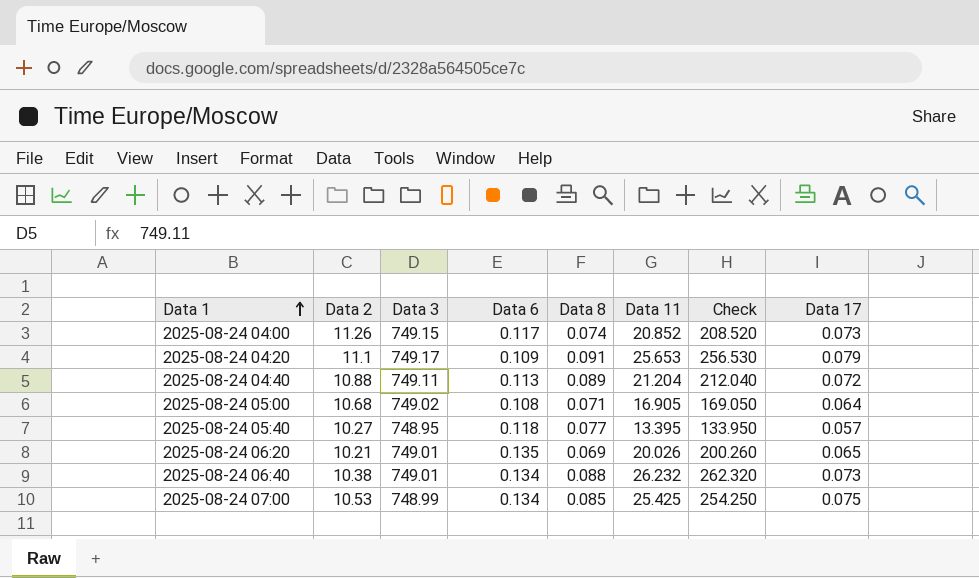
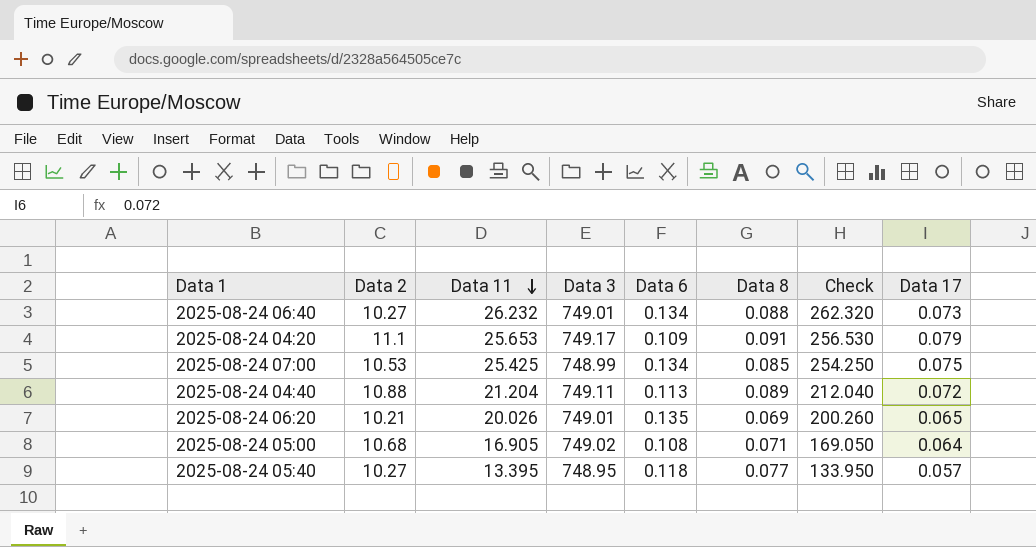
row order: Data 1 ascending -> Data 11 descending
column Data 11 | position: 6 -> 3
row 2025-08-24 04:00: 11.26 | 749.15 | 0.117 | 0.074 | 20.852 | 208.520 | 0.073 -> none
2025-08-24 06:40 | Data 2: 10.38 -> 10.27

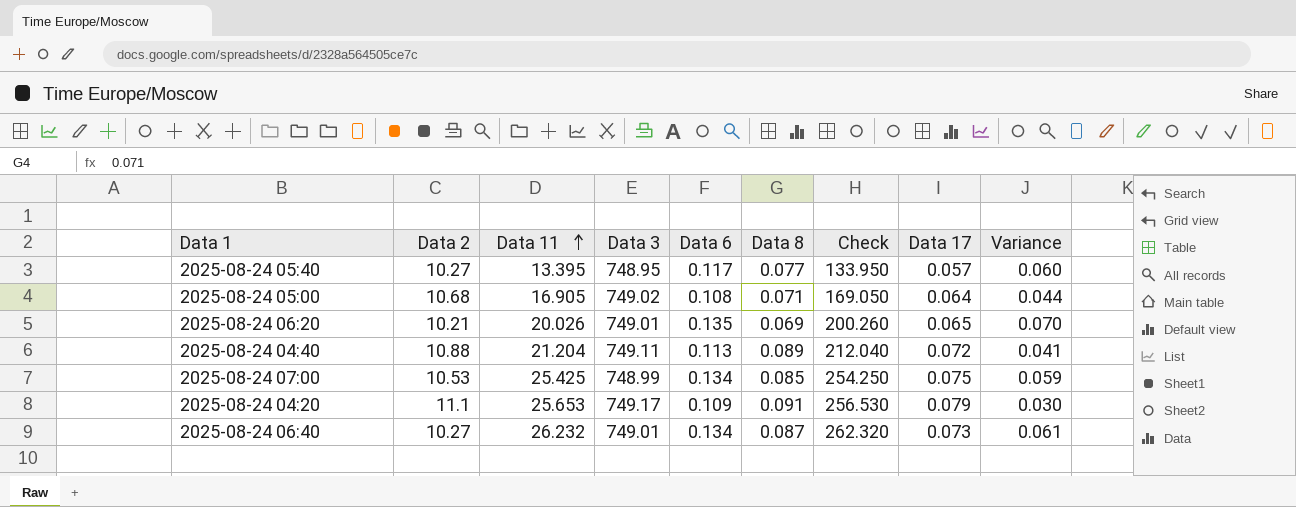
row order: Data 11 descending -> Data 11 ascending
column Variance | formula: none -> [Data 6] - [Data 17]
2025-08-24 05:40 | Data 6: 0.118 -> 0.117
2025-08-24 06:40 | Data 8: 0.088 -> 0.087

